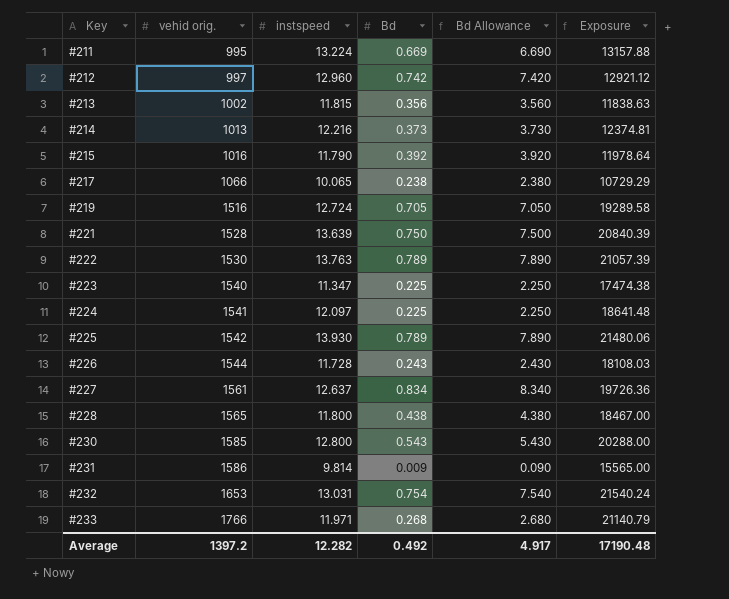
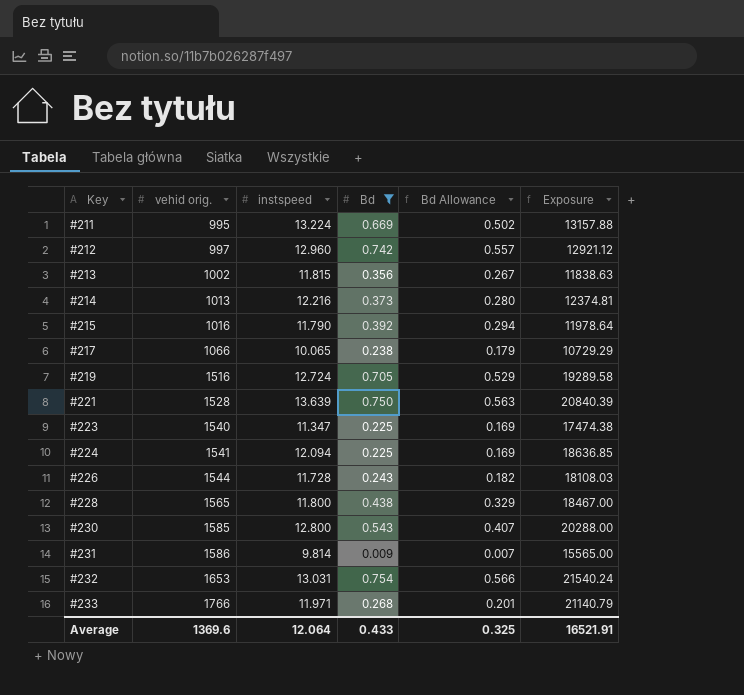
filter: none -> Bd <= 0.754
column Bd Allowance | formula: [Bd] * 10 -> [Bd] * 0.75
#224 | instspeed: 12.097 -> 12.094
#224 | Exposure: 18641.48 -> 18636.85
Average | vehid orig.: 1397.2 -> 1369.6
Average | instspeed: 12.282 -> 12.064
Average | Bd: 0.492 -> 0.433
Average | Bd Allowance: 4.917 -> 0.325
Average | Exposure: 17190.48 -> 16521.91

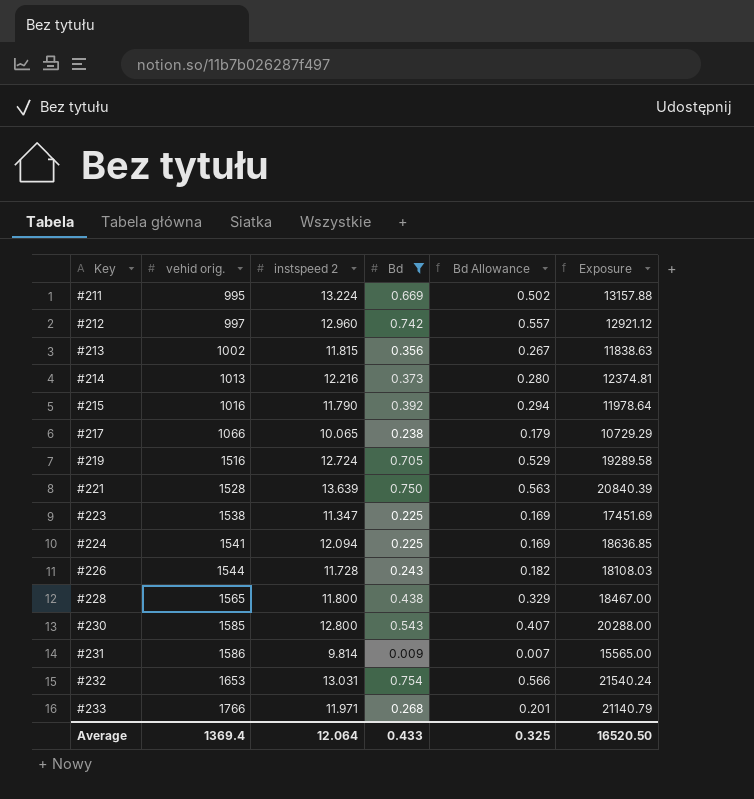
column name: instspeed -> instspeed 2
#223 | vehid orig.: 1540 -> 1538
#223 | Exposure: 17474.38 -> 17451.69
Average | vehid orig.: 1369.6 -> 1369.4
Average | Exposure: 16521.91 -> 16520.50

